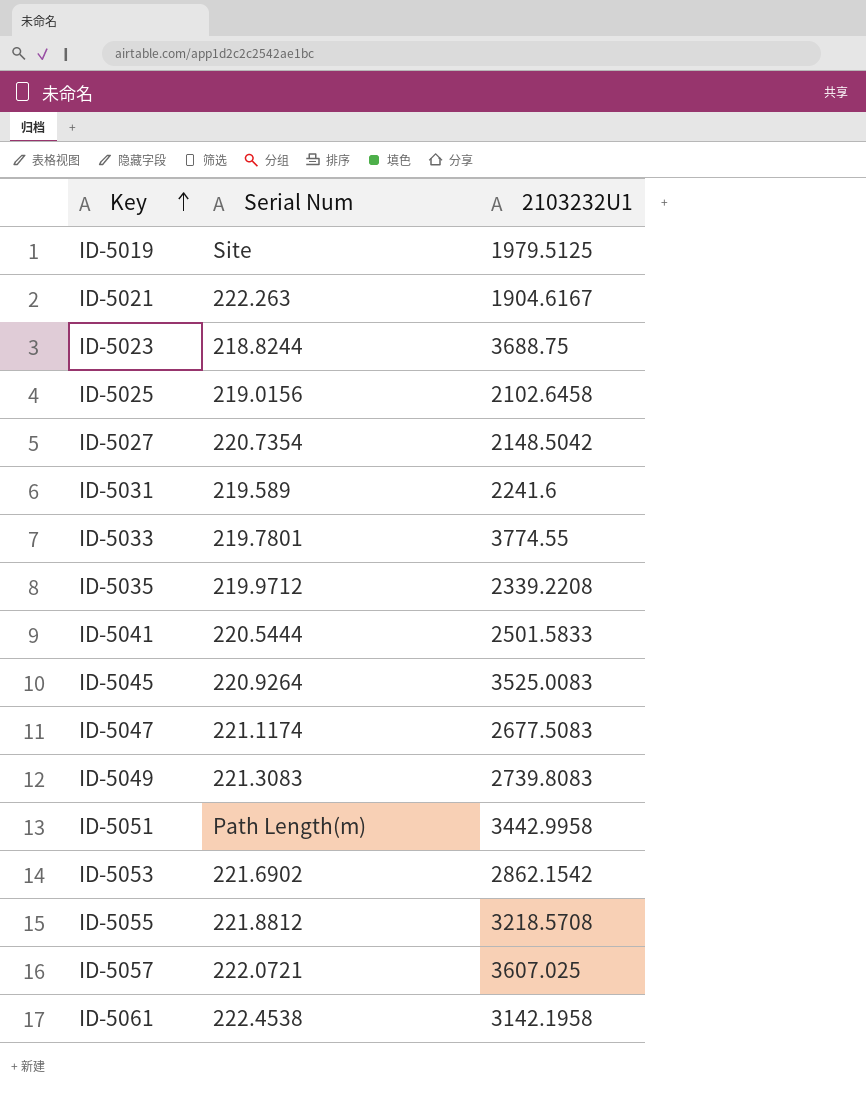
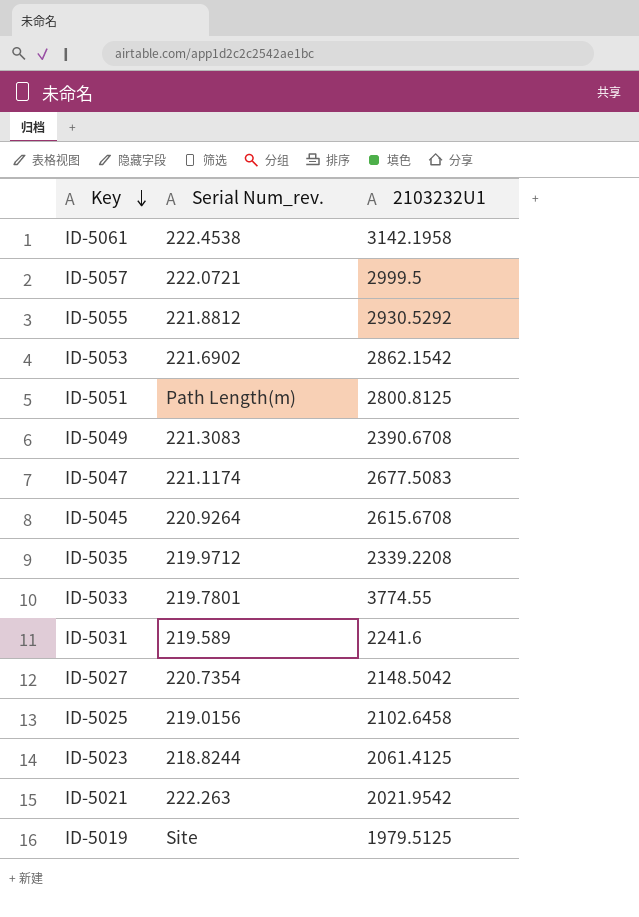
row order: Key ascending -> Key descending
column name: Serial Num -> Serial Num_rev.
row ID-5041: 220.5444 | 2501.5833 -> none
ID-5057 | 2103232U1: 3607.025 -> 2999.5
ID-5055 | 2103232U1: 3218.5708 -> 2930.5292
ID-5051 | 2103232U1: 3442.9958 -> 2800.8125
ID-5049 | 2103232U1: 2739.8083 -> 2390.6708
ID-5045 | 2103232U1: 3525.0083 -> 2615.6708
ID-5023 | 2103232U1: 3688.75 -> 2061.4125
ID-5021 | 2103232U1: 1904.6167 -> 2021.9542

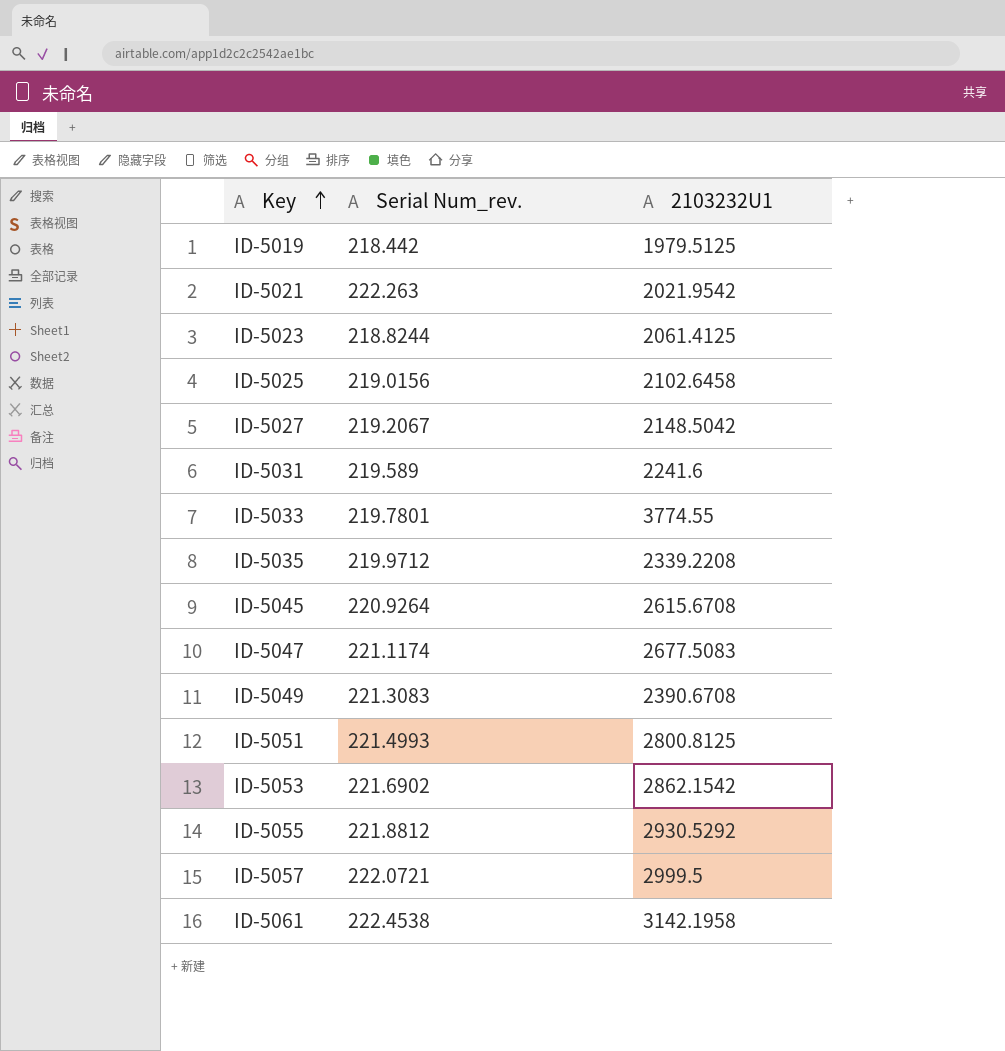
row order: Key descending -> Key ascending
ID-5019 | Serial Num_rev.: Site -> 218.442
ID-5027 | Serial Num_rev.: 220.7354 -> 219.2067
ID-5051 | Serial Num_rev.: Path Length(m) -> 221.4993

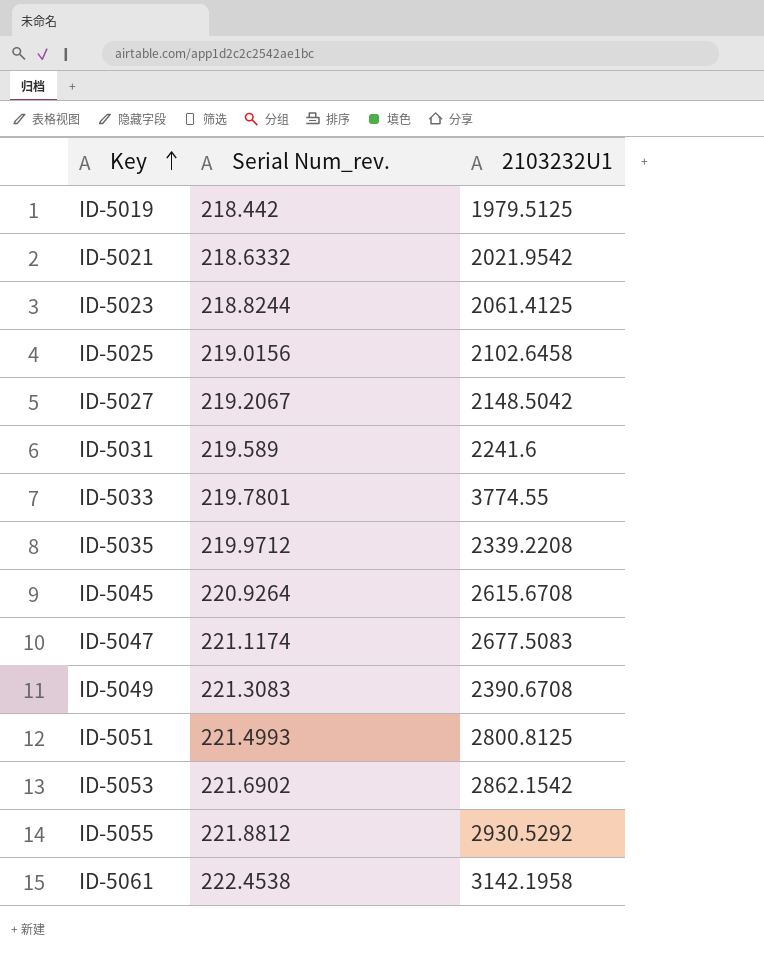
row ID-5057: 222.0721 | 2999.5 -> none
ID-5021 | Serial Num_rev.: 222.263 -> 218.6332

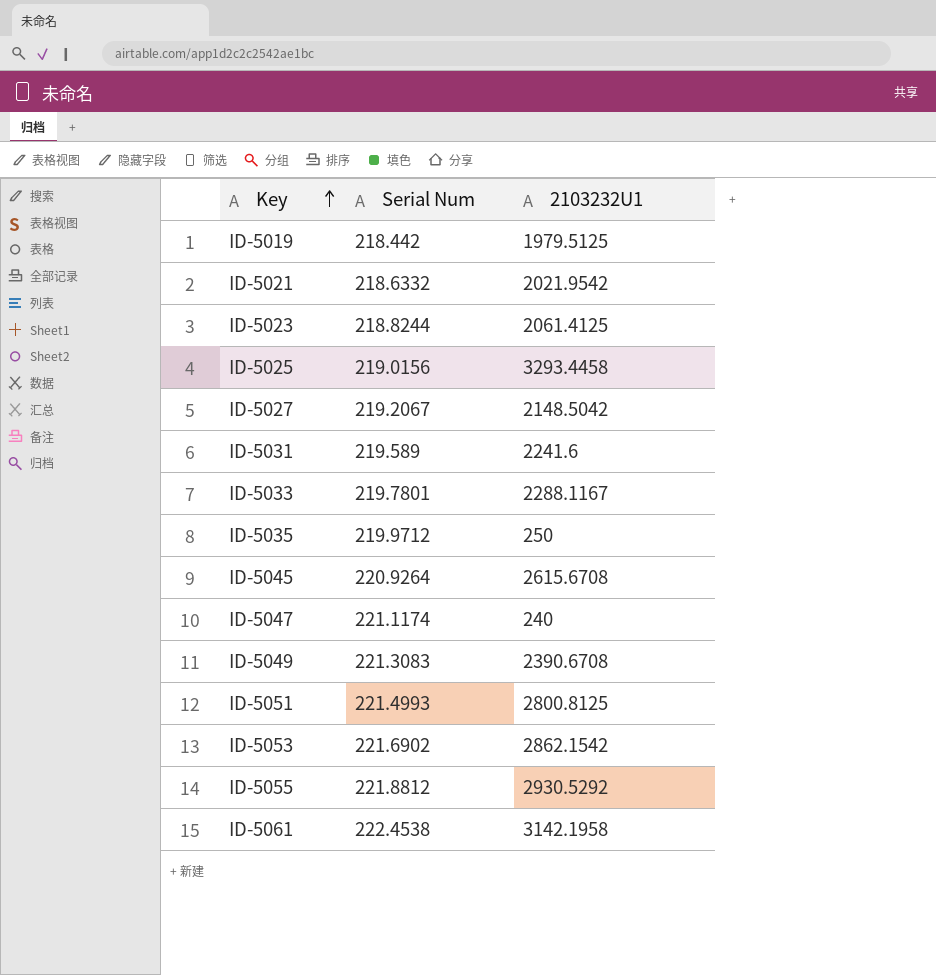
column name: Serial Num_rev. -> Serial Num
ID-5025 | 2103232U1: 2102.6458 -> 3293.4458
ID-5033 | 2103232U1: 3774.55 -> 2288.1167
ID-5035 | 2103232U1: 2339.2208 -> 250
ID-5047 | 2103232U1: 2677.5083 -> 240

